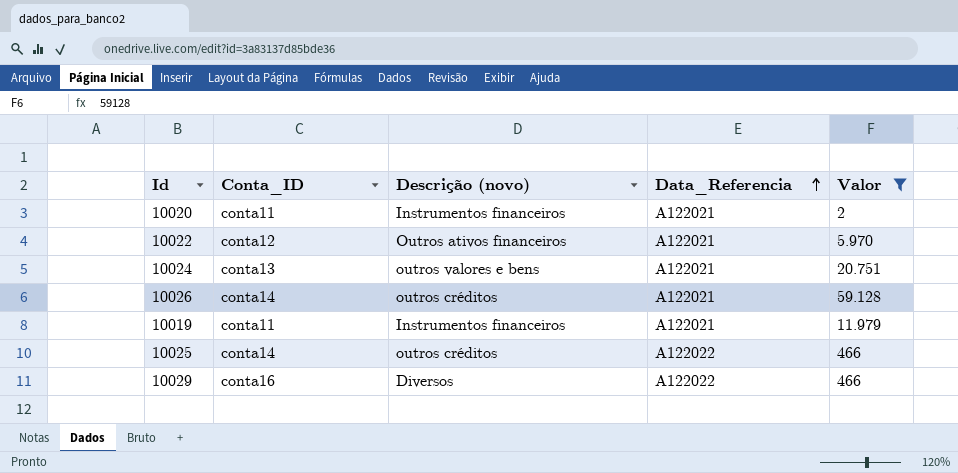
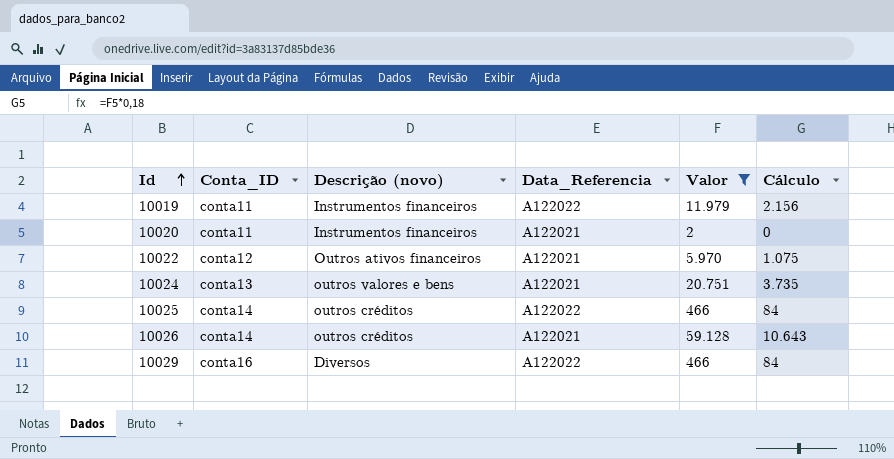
row order: Data_Referencia ascending -> Id ascending
column Cálculo | formula: none -> [Valor] * 0,18
10019 | Data_Referencia: A122021 -> A122022

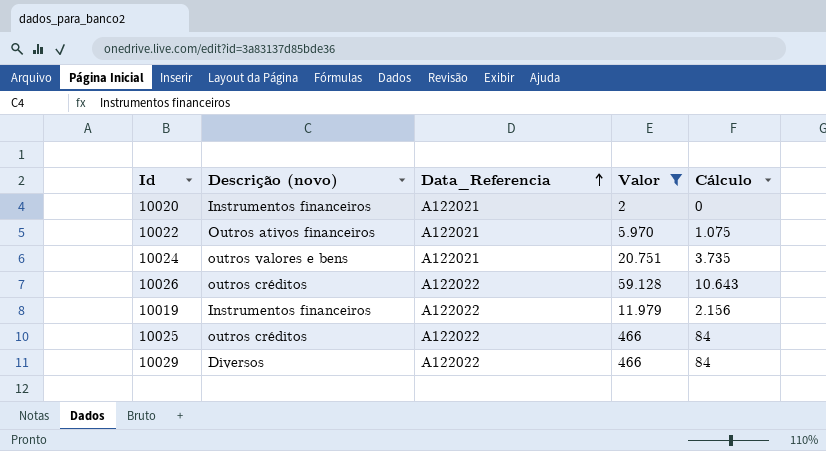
row order: Id ascending -> Data_Referencia ascending
column Conta_ID | position: 2 -> none
10026 | Data_Referencia: A122021 -> A122022

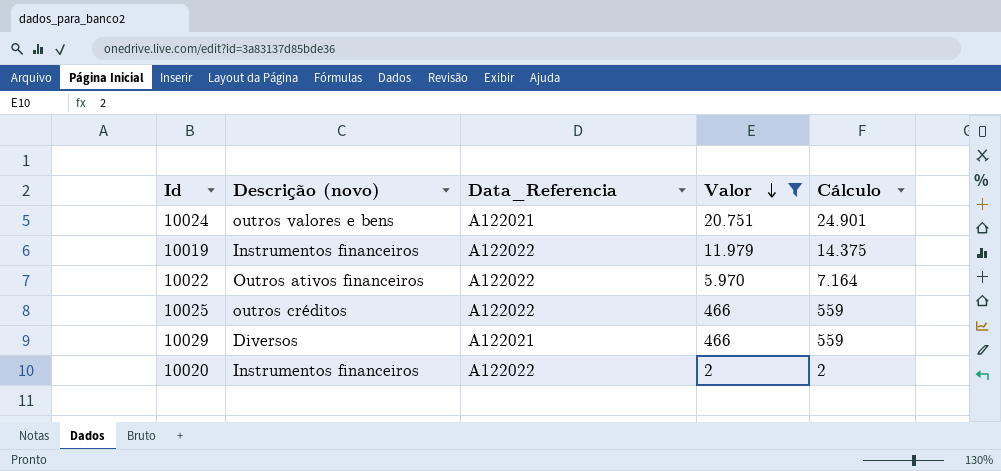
row order: Data_Referencia ascending -> Valor descending
column Cálculo | formula: [Valor] * 0,18 -> [Valor] * 1,2
row 10026: outros créditos | A122022 | 59.128 | 10.643 -> none
10022 | Data_Referencia: A122021 -> A122022
10029 | Data_Referencia: A122022 -> A122021
10020 | Data_Referencia: A122021 -> A122022

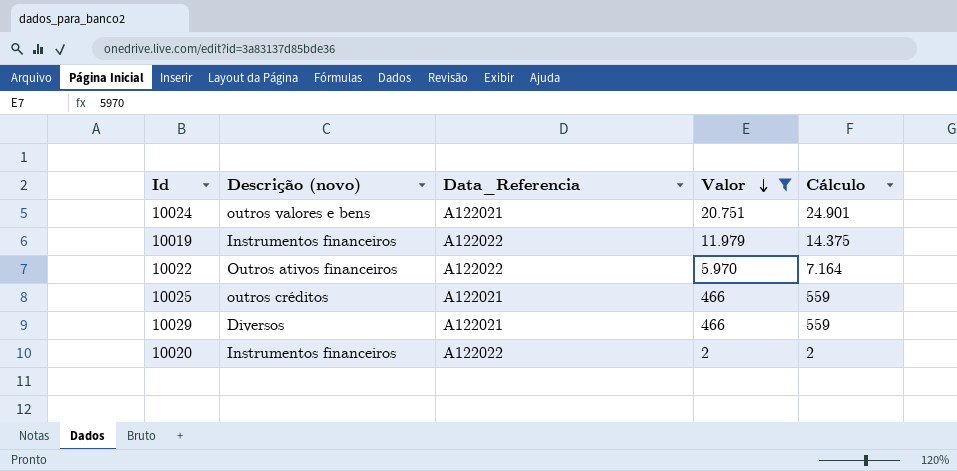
10025 | Data_Referencia: A122022 -> A122021

